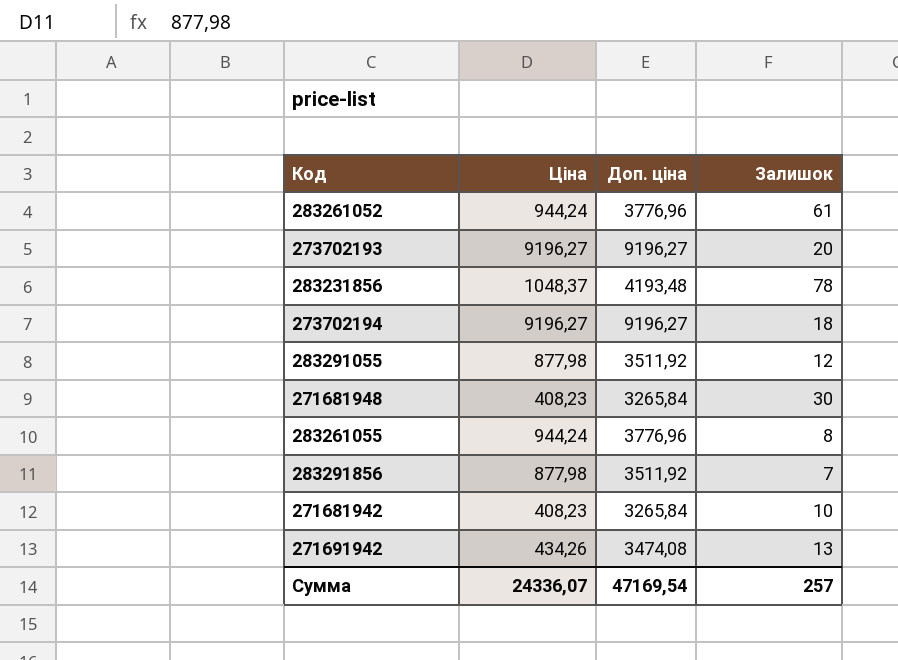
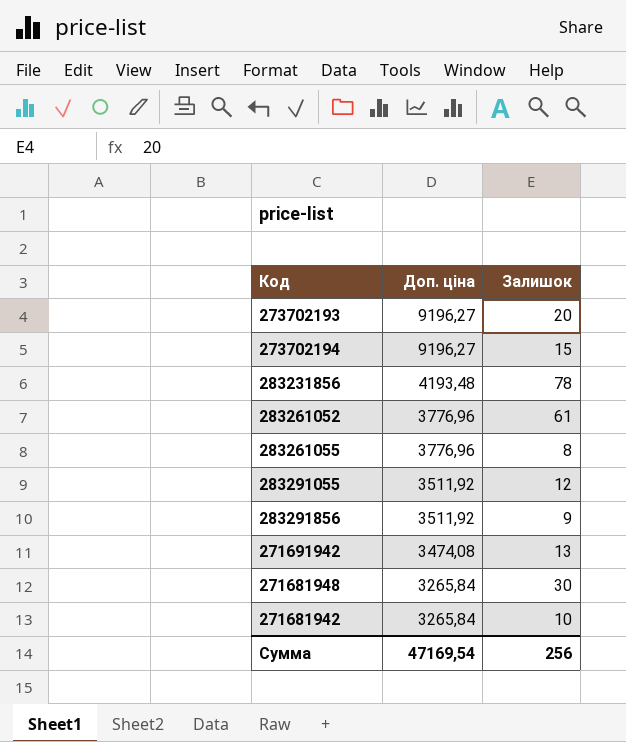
row order: none -> Доп. ціна descending
column Ціна | position: 2 -> none
273702194 | Залишок: 18 -> 15
283291856 | Залишок: 7 -> 9
Сумма | Залишок: 257 -> 256

